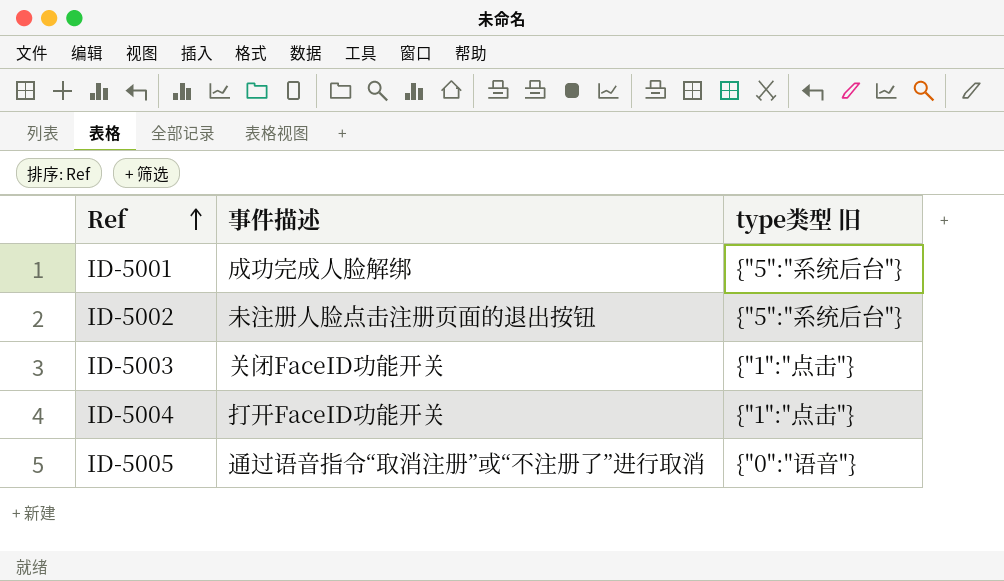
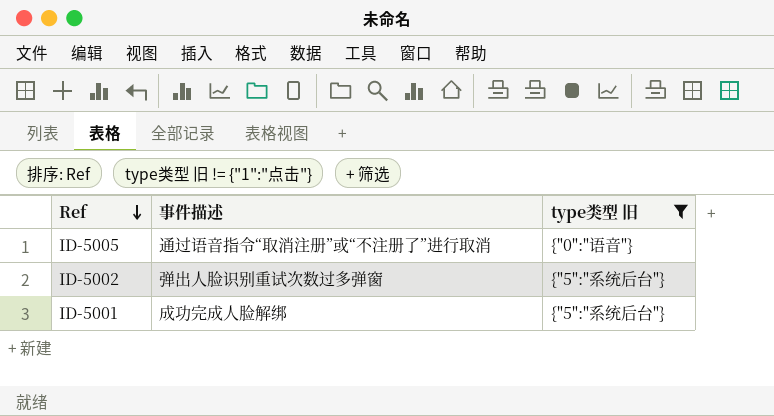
filter: none -> type类型 旧 != {"1":"点击"}
row order: Ref ascending -> Ref descending
ID-5002 | 事件描述: 未注册人脸点击注册页面的退出按钮 -> 弹出人脸识别重试次数过多弹窗

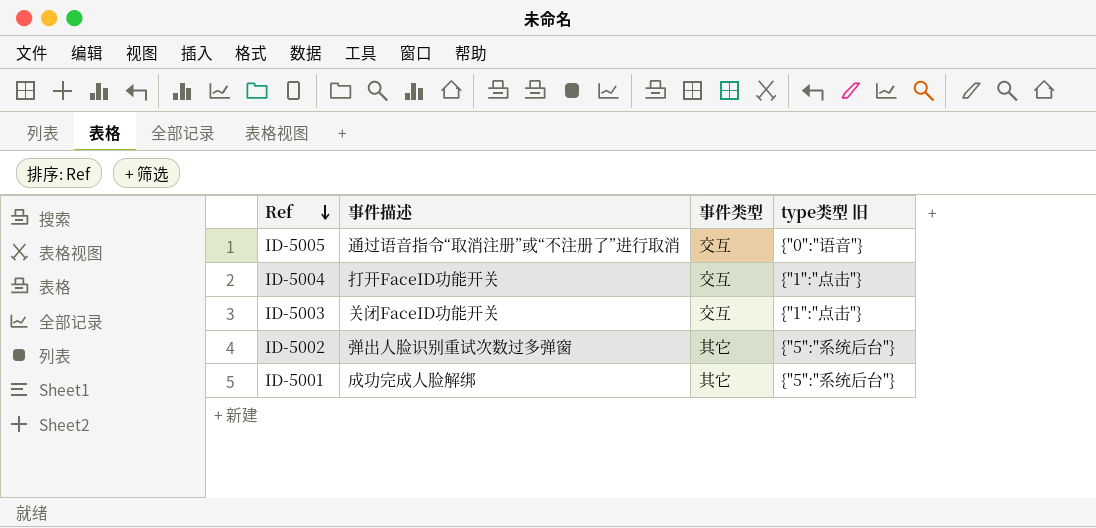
filter: type类型 旧 != {"1":"点击"} -> none
column 事件类型 | position: none -> 3

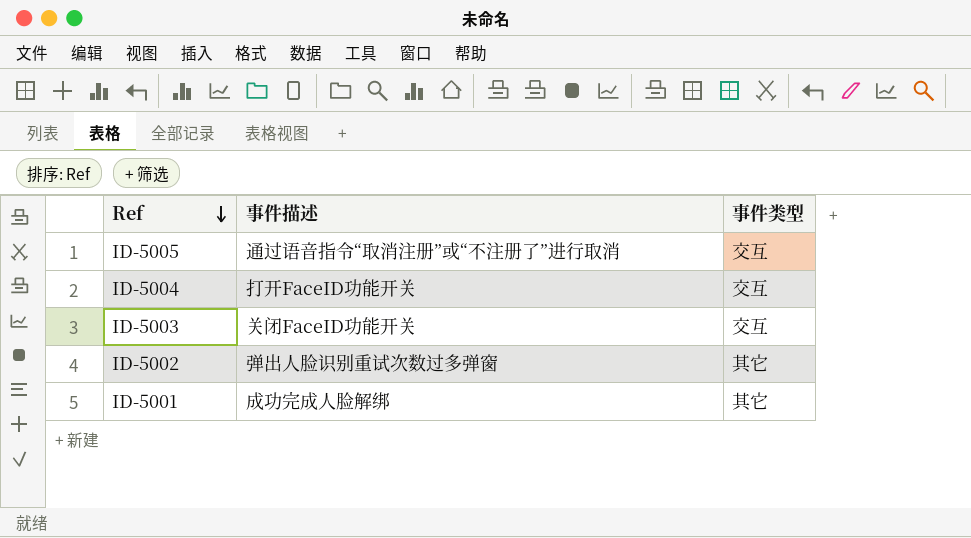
column type类型 旧 | position: 4 -> none

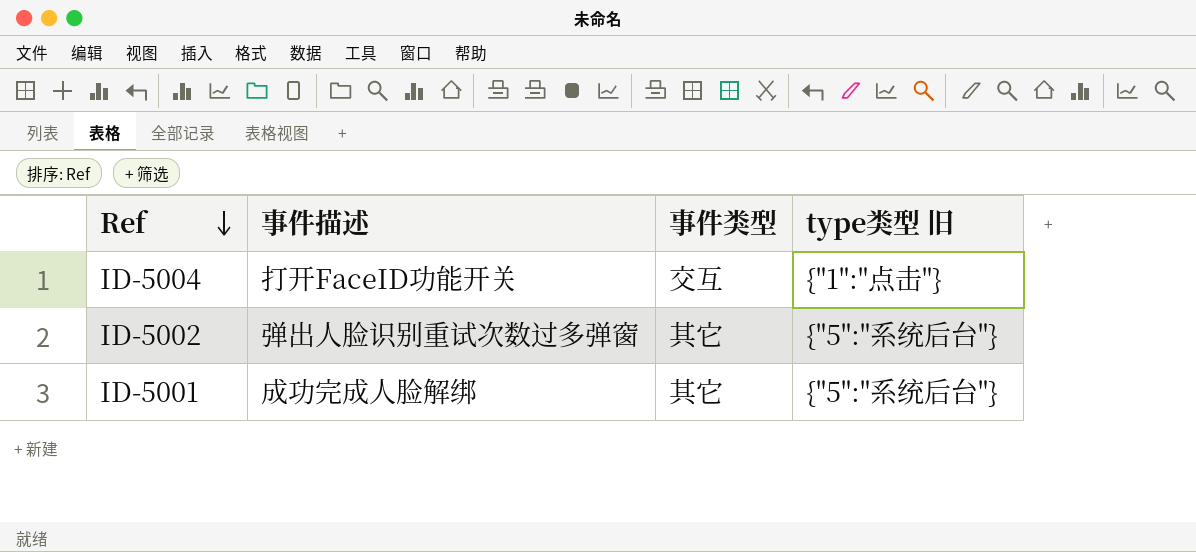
column type类型 旧 | position: none -> 4
row ID-5005: 通过语音指令“取消注册”或“不注册了”进行取消 | 交互 -> none
row ID-5003: 关闭FaceID功能开关 | 交互 -> none

